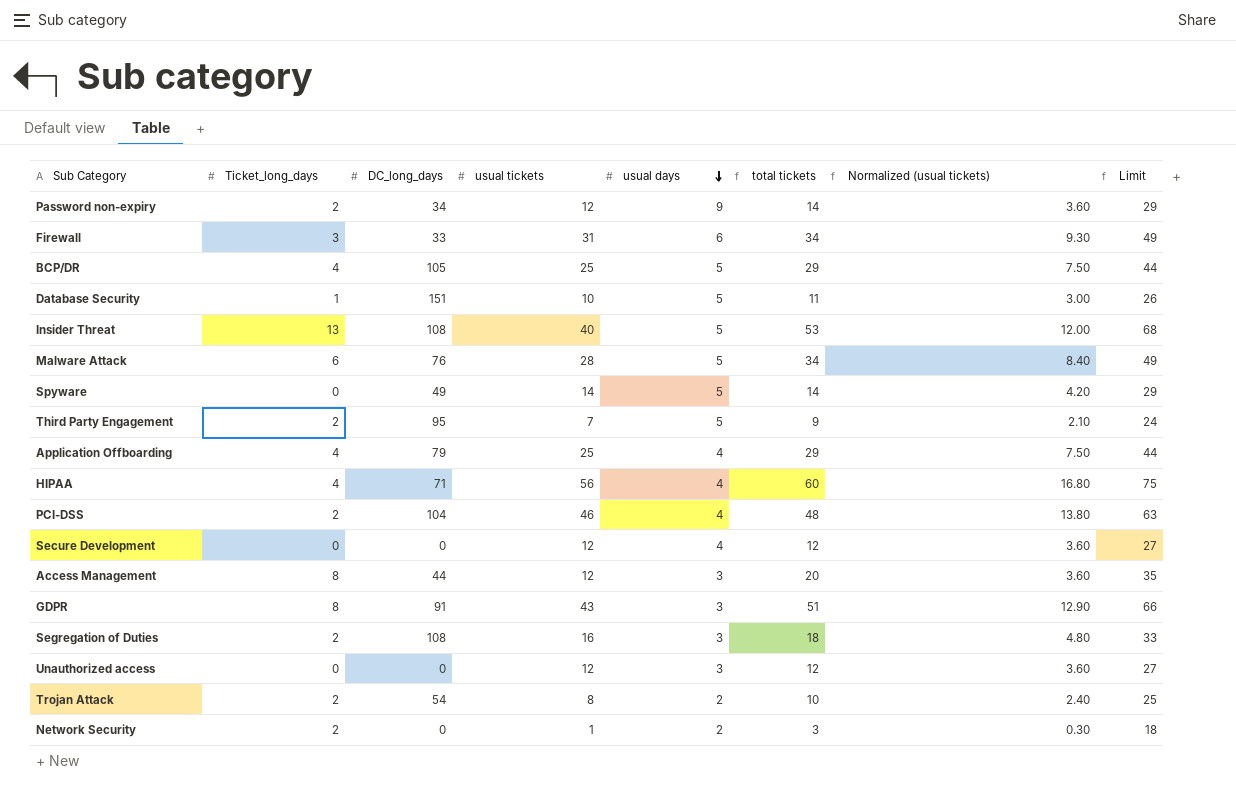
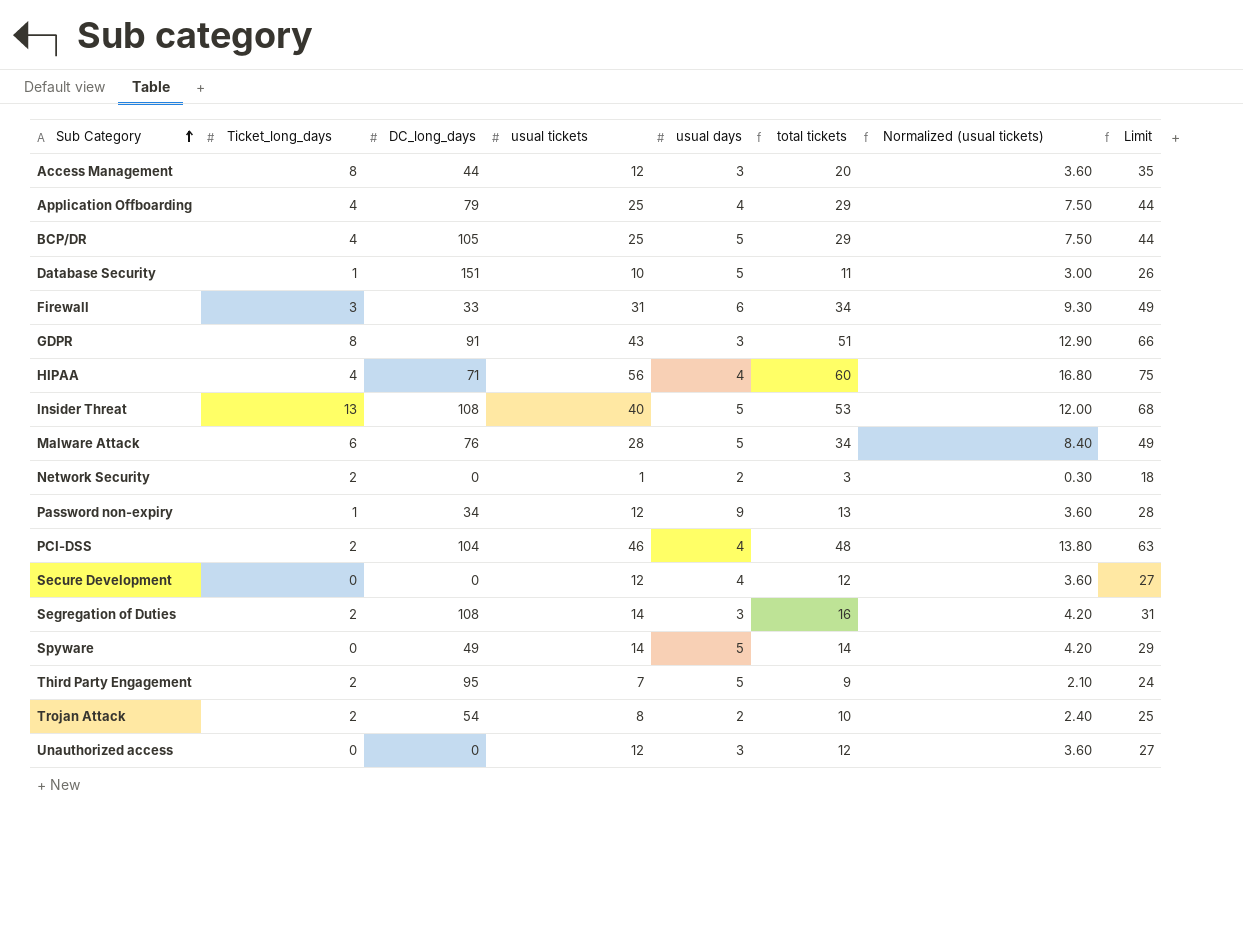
row order: usual days descending -> Sub Category ascending
Password non-expiry | Ticket_long_days: 2 -> 1
Password non-expiry | total tickets: 14 -> 13
Password non-expiry | Limit: 29 -> 28
Segregation of Duties | usual tickets: 16 -> 14
Segregation of Duties | total tickets: 18 -> 16
Segregation of Duties | Normalized (usual tickets): 4.80 -> 4.20
Segregation of Duties | Limit: 33 -> 31

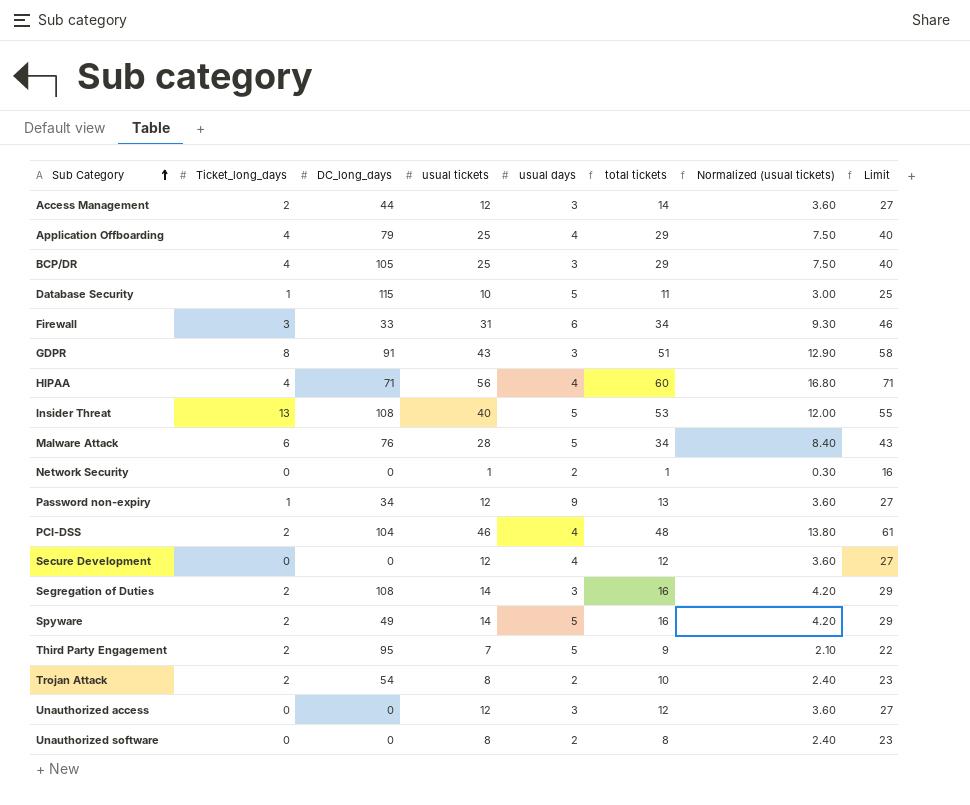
column Limit | formula: [total tickets] + 15 -> [usual tickets] + 15
Access Management | Ticket_long_days: 8 -> 2
Access Management | total tickets: 20 -> 14
BCP/DR | usual days: 5 -> 3
Database Security | DC_long_days: 151 -> 115
Network Security | Ticket_long_days: 2 -> 0
Network Security | total tickets: 3 -> 1
Spyware | Ticket_long_days: 0 -> 2
Spyware | total tickets: 14 -> 16
row Unauthorized software: none -> 0 | 0 | 8 | 2 | 8 | 2.40 | 23

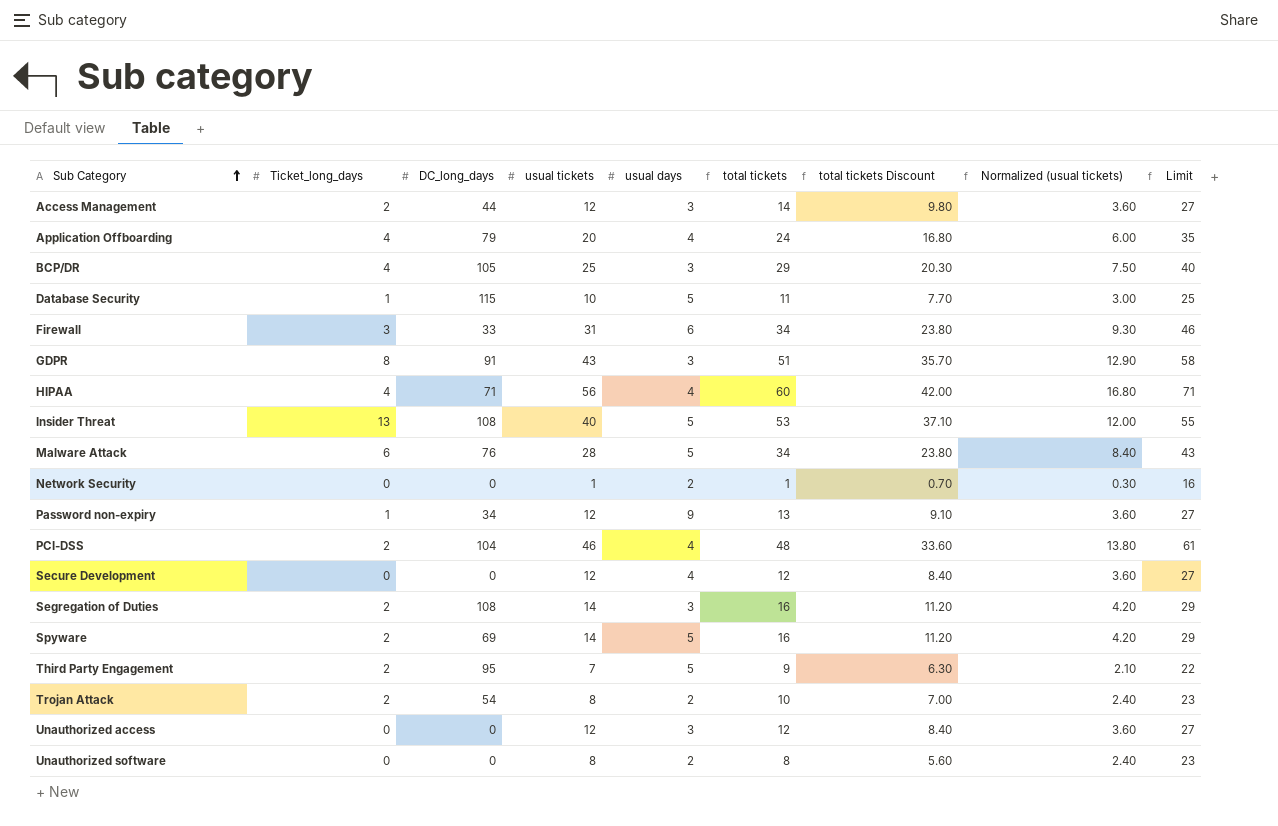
column total tickets Discount | formula: none -> [total tickets] * 0.7
Application Offboarding | usual tickets: 25 -> 20
Application Offboarding | total tickets: 29 -> 24
Application Offboarding | Normalized (usual tickets): 7.50 -> 6.00
Application Offboarding | Limit: 40 -> 35
Spyware | DC_long_days: 49 -> 69

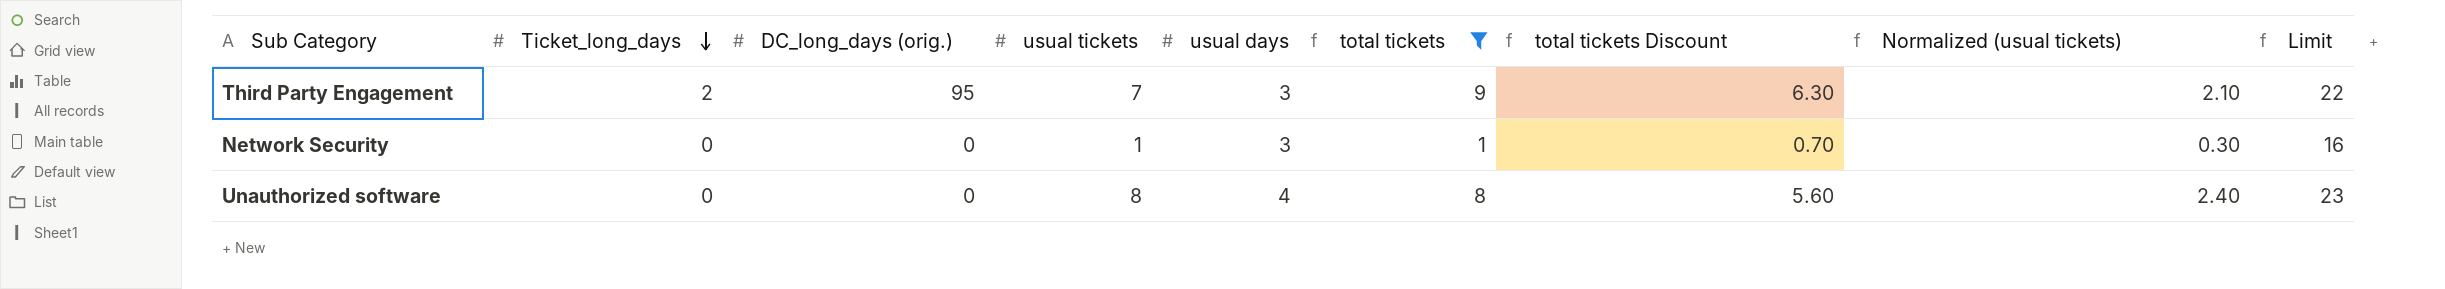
filter: none -> total tickets <= 9
row order: Sub Category ascending -> Ticket_long_days descending
column name: DC_long_days -> DC_long_days (orig.)
Third Party Engagement | usual days: 5 -> 3
Network Security | usual days: 2 -> 3
Unauthorized software | usual days: 2 -> 4

